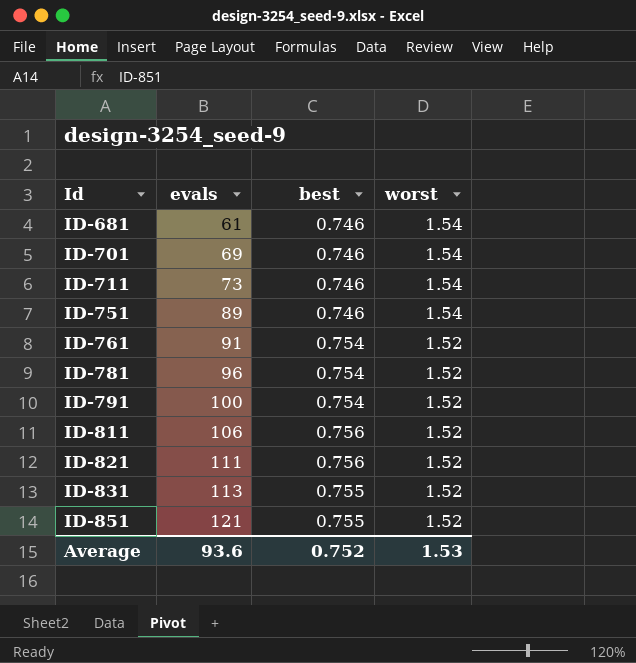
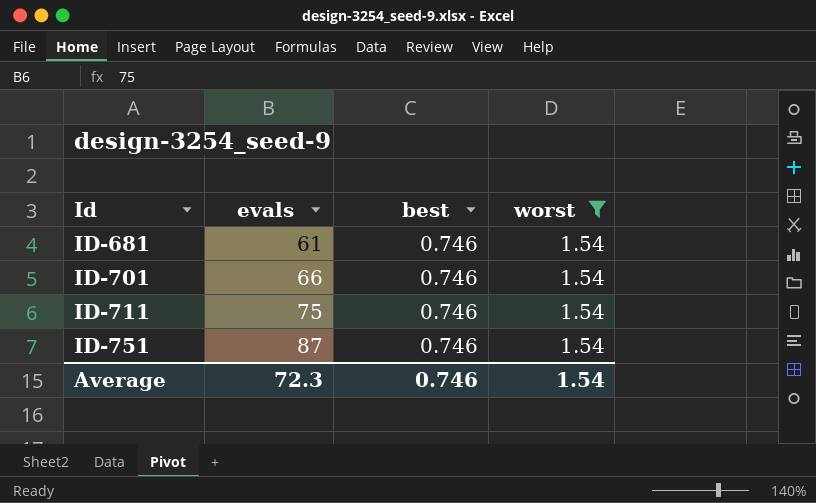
filter: none -> worst = 1.54
ID-701 | evals: 69 -> 66
ID-711 | evals: 73 -> 75
ID-751 | evals: 89 -> 87
Average | evals: 93.6 -> 72.3
Average | best: 0.752 -> 0.746
Average | worst: 1.53 -> 1.54

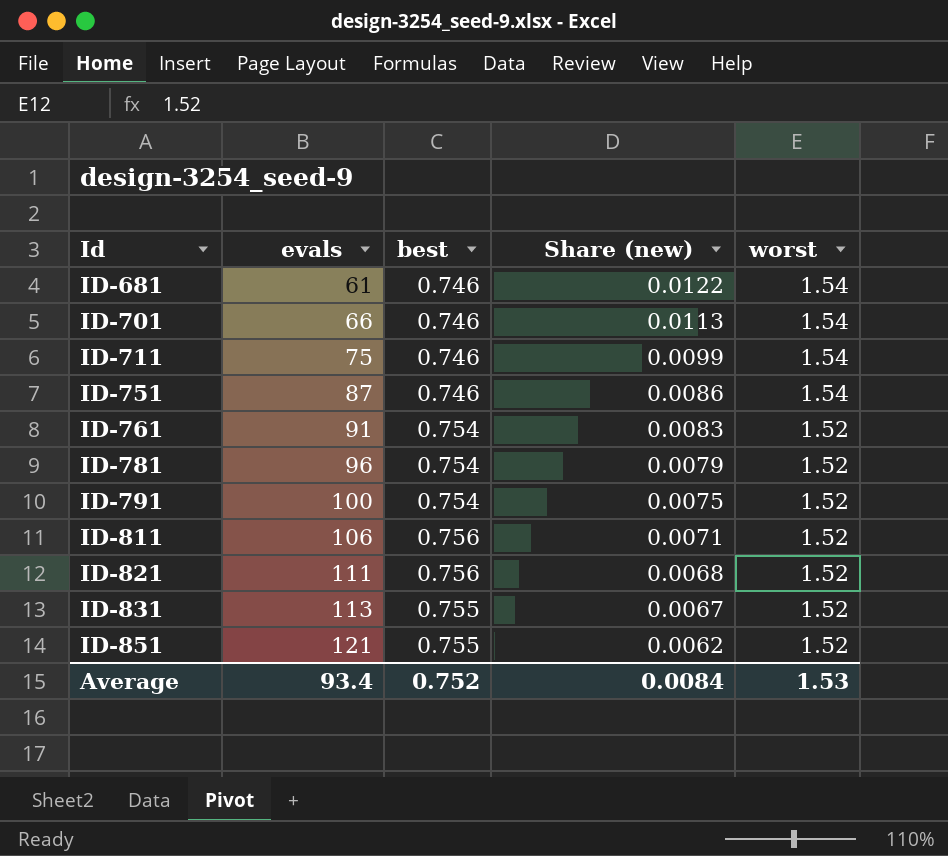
filter: worst = 1.54 -> none
column Share (new) | formula: none -> [best] / [evals]
Average | evals: 72.3 -> 93.4
Average | best: 0.746 -> 0.752
Average | worst: 1.54 -> 1.53

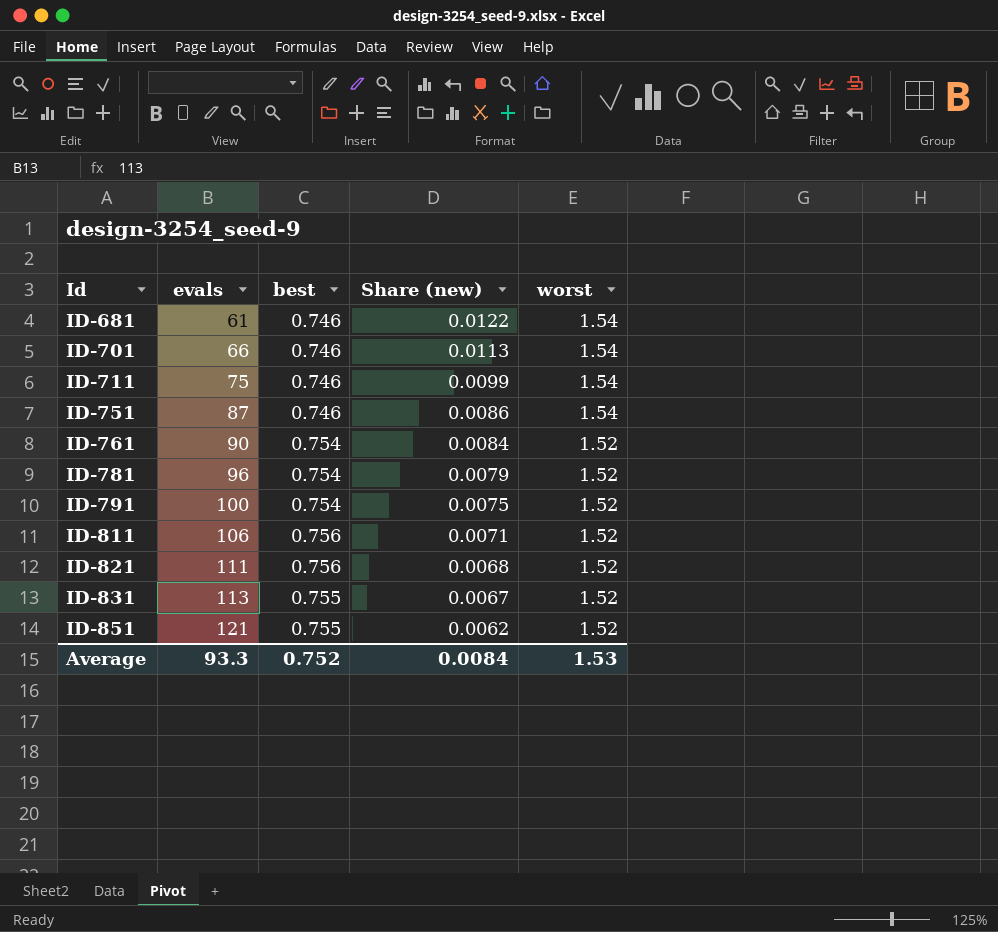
ID-761 | evals: 91 -> 90
ID-761 | Share (new): 0.0083 -> 0.0084
Average | evals: 93.4 -> 93.3

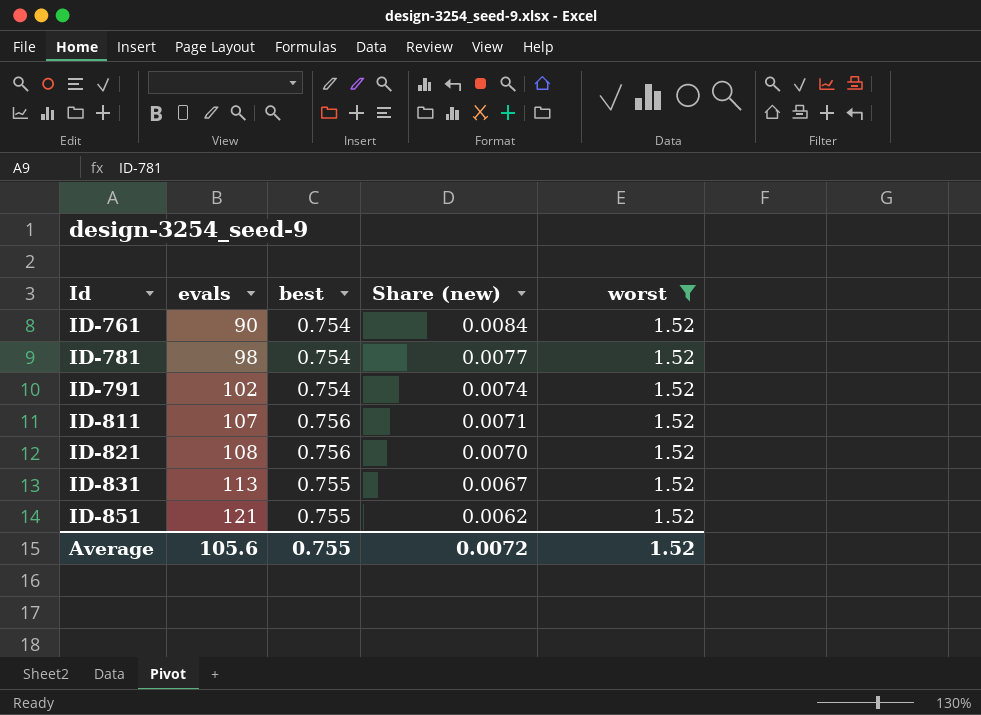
filter: none -> worst = 1.52
ID-781 | evals: 96 -> 98
ID-781 | Share (new): 0.0079 -> 0.0077
ID-791 | evals: 100 -> 102
ID-791 | Share (new): 0.0075 -> 0.0074
ID-811 | evals: 106 -> 107
ID-821 | evals: 111 -> 108
ID-821 | Share (new): 0.0068 -> 0.0070
Average | evals: 93.3 -> 105.6
Average | best: 0.752 -> 0.755
Average | Share (new): 0.0084 -> 0.0072
Average | worst: 1.53 -> 1.52

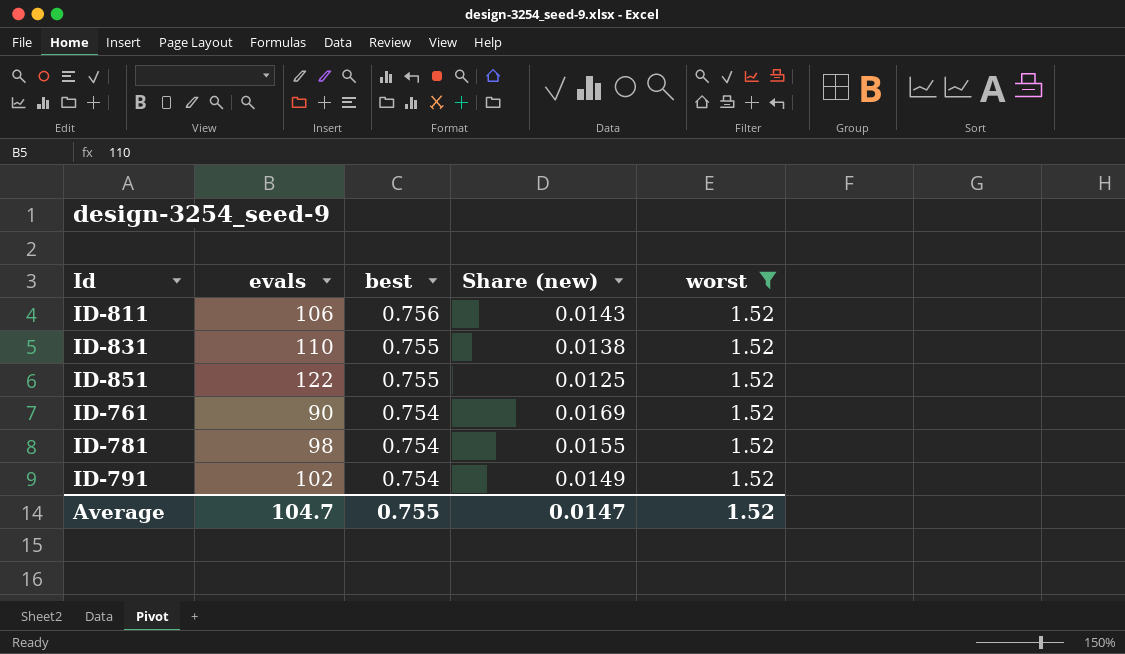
row order: Id ascending -> best descending
column Share (new) | formula: [best] / [evals] -> [worst] / [evals]
row ID-821: 108 | 0.756 | 0.0070 | 1.52 -> none
ID-811 | evals: 107 -> 106
ID-831 | evals: 113 -> 110
ID-851 | evals: 121 -> 122
Average | evals: 105.6 -> 104.7
Average | Share (new): 0.0072 -> 0.0147

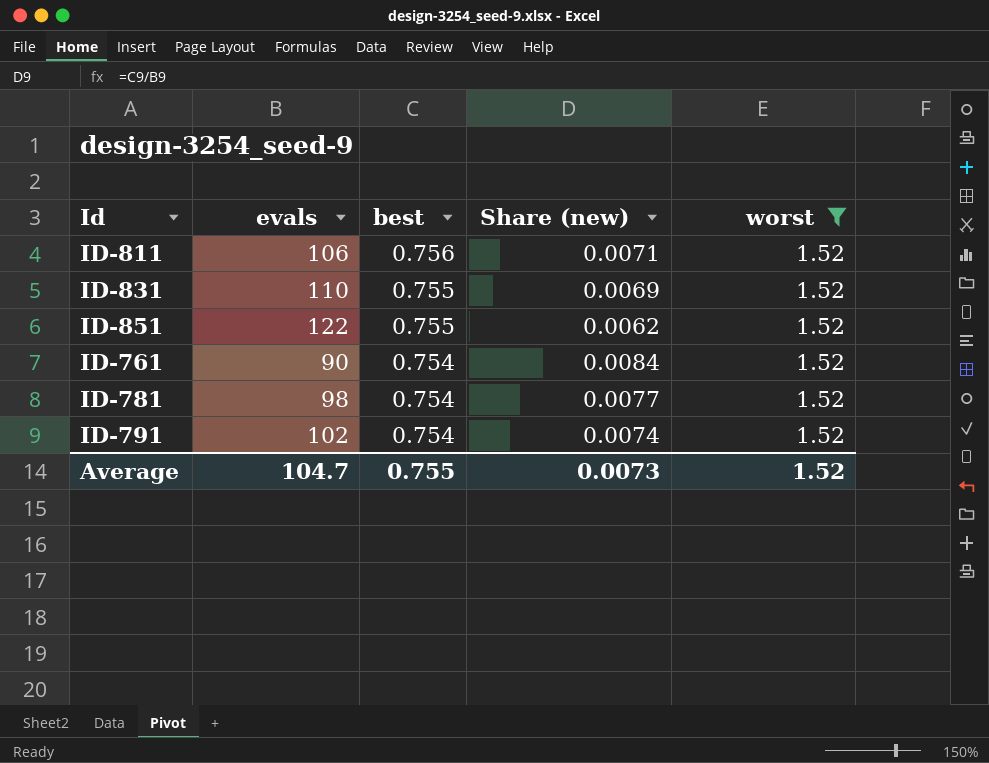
column Share (new) | formula: [worst] / [evals] -> [best] / [evals]
Average | Share (new): 0.0147 -> 0.0073

